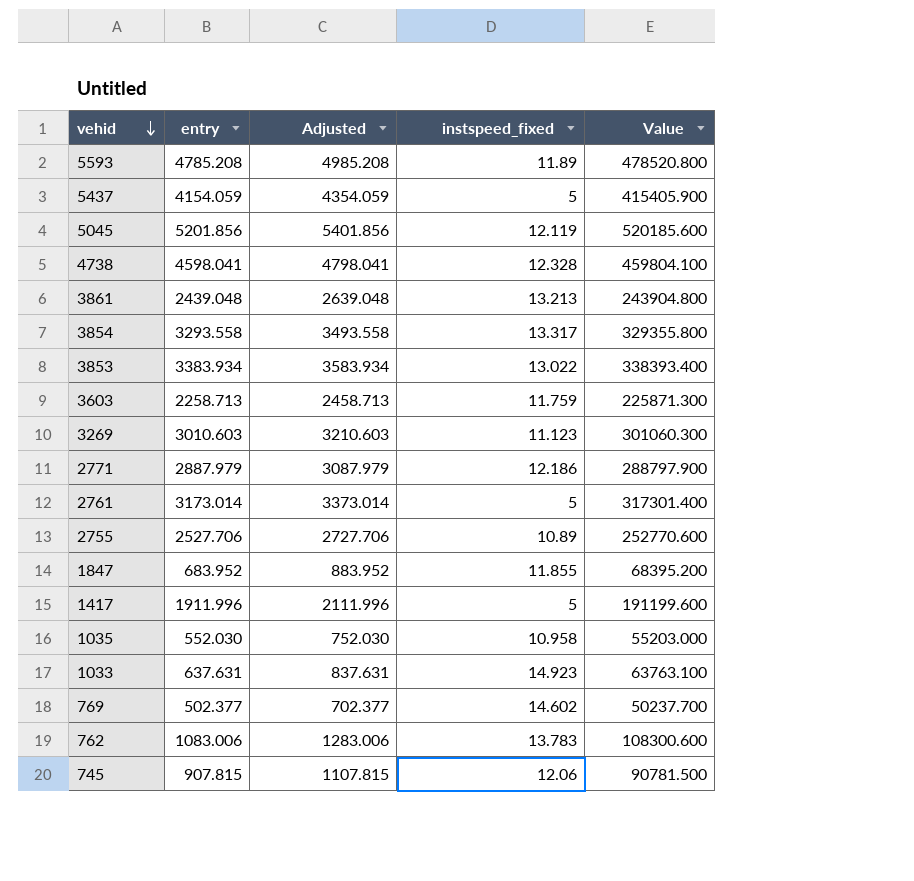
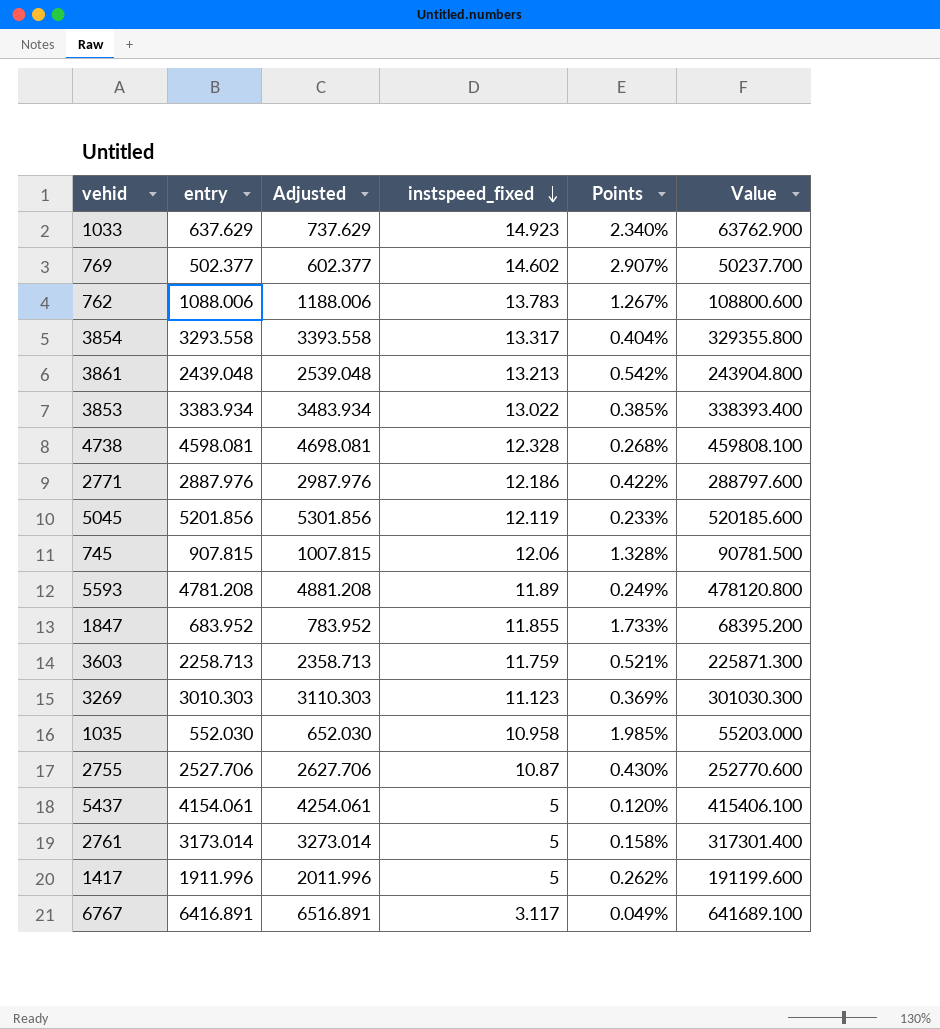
row order: vehid descending -> instspeed_fixed descending
column Adjusted | formula: [entry] + 200 -> [entry] + 100
column Points | formula: none -> [instspeed_fixed] / [entry]
1033 | entry: 637.631 -> 637.629
1033 | Value: 63763.100 -> 63762.900
762 | entry: 1083.006 -> 1088.006
762 | Value: 108300.600 -> 108800.600
4738 | entry: 4598.041 -> 4598.081
4738 | Value: 459804.100 -> 459808.100
2771 | entry: 2887.979 -> 2887.976
2771 | Value: 288797.900 -> 288797.600
5593 | entry: 4785.208 -> 4781.208
5593 | Value: 478520.800 -> 478120.800
3269 | entry: 3010.603 -> 3010.303
3269 | Value: 301060.300 -> 301030.300
2755 | instspeed_fixed: 10.89 -> 10.87
5437 | entry: 4154.059 -> 4154.061
5437 | Value: 415405.900 -> 415406.100
row 6767: none -> 6416.891 | 6516.891 | 3.117 | 0.049% | 641689.100

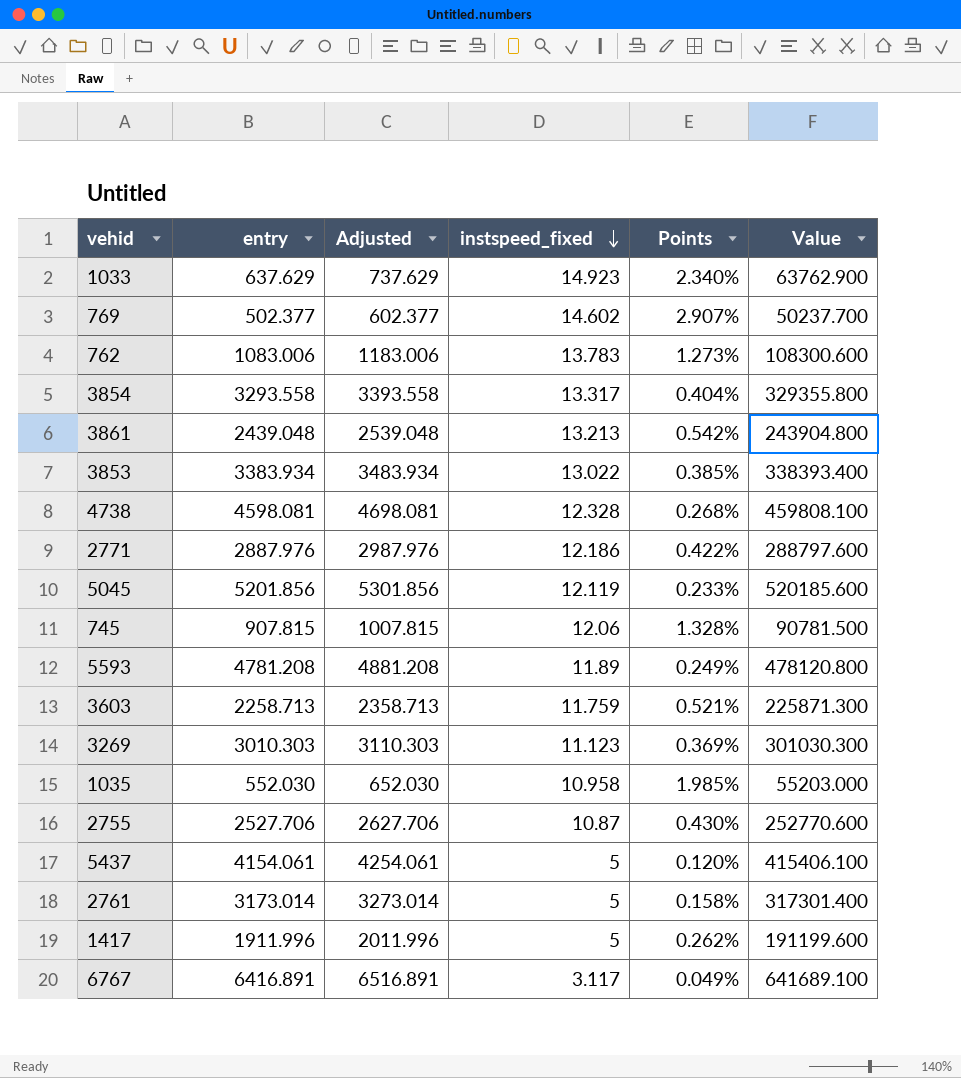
row 1847: 683.952 | 783.952 | 11.855 | 1.733% | 68395.200 -> none
762 | entry: 1088.006 -> 1083.006
762 | Adjusted: 1188.006 -> 1183.006
762 | Points: 1.267% -> 1.273%
762 | Value: 108800.600 -> 108300.600

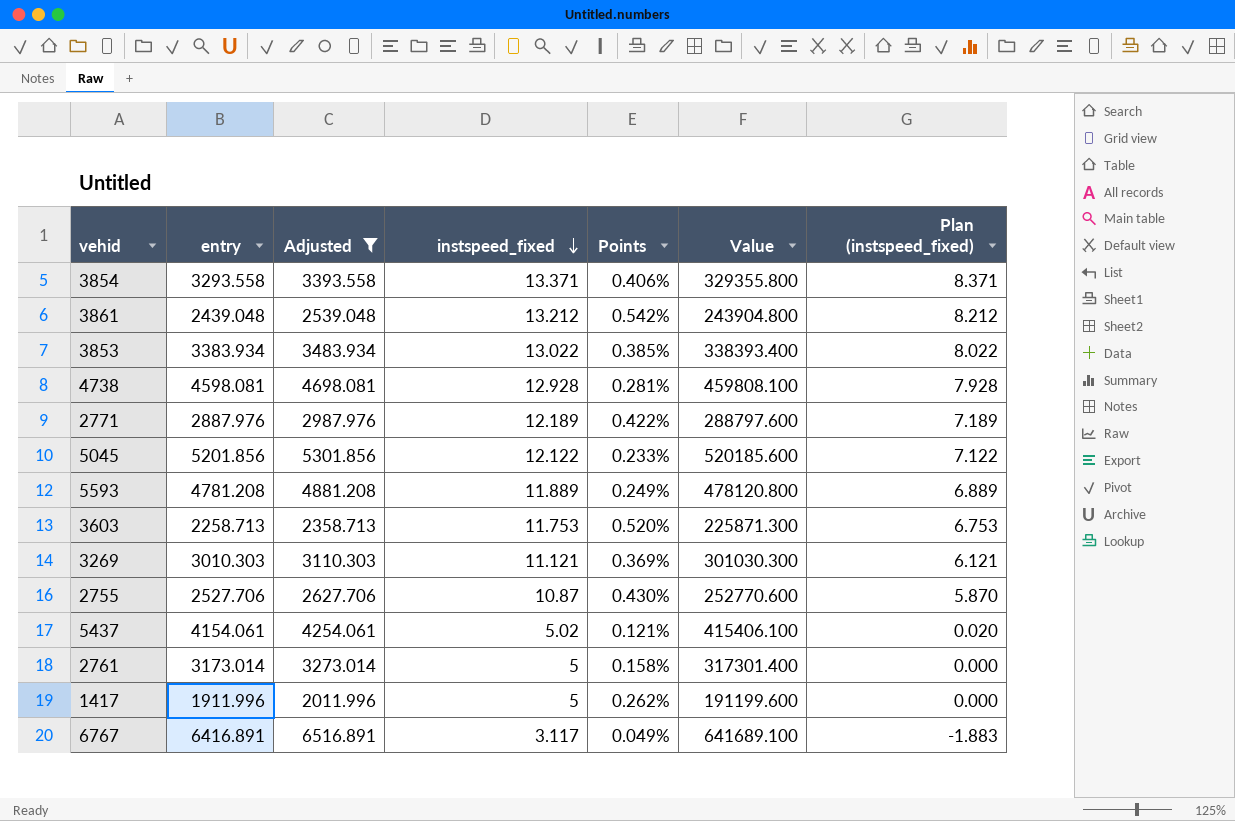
filter: none -> Adjusted >= 2011.996
column Plan (instspeed_fixed) | formula: none -> [instspeed_fixed] - 5
3854 | instspeed_fixed: 13.317 -> 13.371
3854 | Points: 0.404% -> 0.406%
3861 | instspeed_fixed: 13.213 -> 13.212
4738 | instspeed_fixed: 12.328 -> 12.928
4738 | Points: 0.268% -> 0.281%
2771 | instspeed_fixed: 12.186 -> 12.189
5045 | instspeed_fixed: 12.119 -> 12.122
5593 | instspeed_fixed: 11.89 -> 11.889
3603 | instspeed_fixed: 11.759 -> 11.753
3603 | Points: 0.521% -> 0.520%
3269 | instspeed_fixed: 11.123 -> 11.121
5437 | instspeed_fixed: 5 -> 5.02
5437 | Points: 0.120% -> 0.121%

